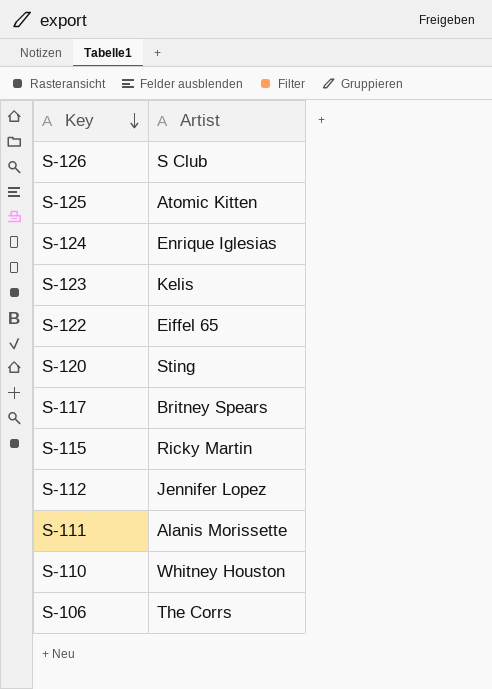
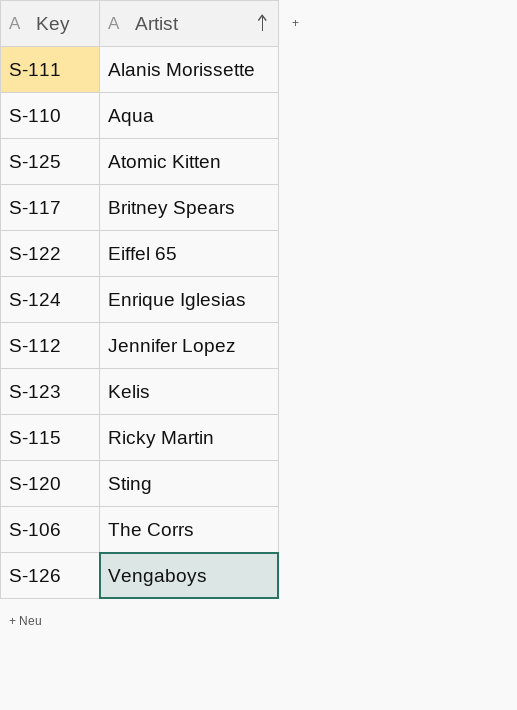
row order: Key descending -> Artist ascending
S-110 | Artist: Whitney Houston -> Aqua
S-126 | Artist: S Club -> Vengaboys

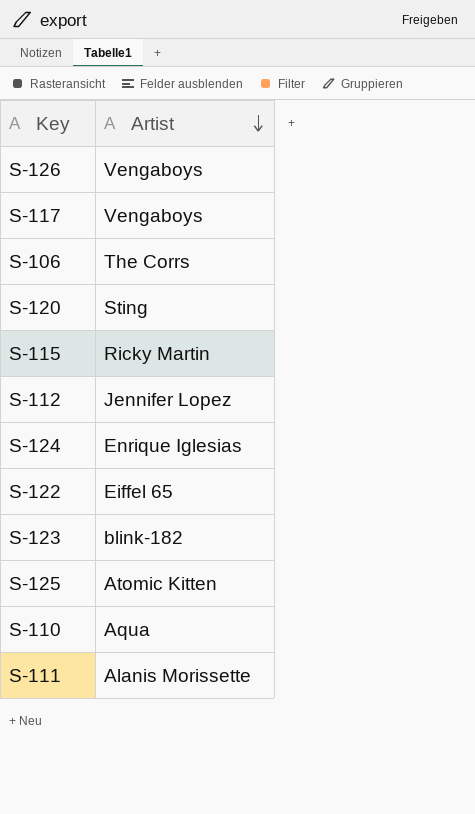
row order: Artist ascending -> Artist descending
S-117 | Artist: Britney Spears -> Vengaboys
S-123 | Artist: Kelis -> blink-182

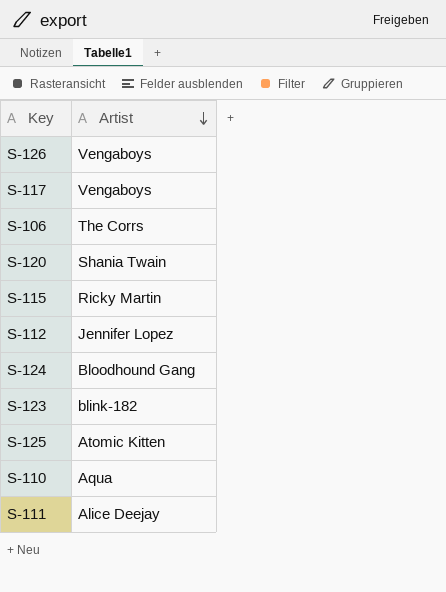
row S-122: Eiffel 65 -> none
S-120 | Artist: Sting -> Shania Twain
S-124 | Artist: Enrique Iglesias -> Bloodhound Gang
S-111 | Artist: Alanis Morissette -> Alice Deejay

